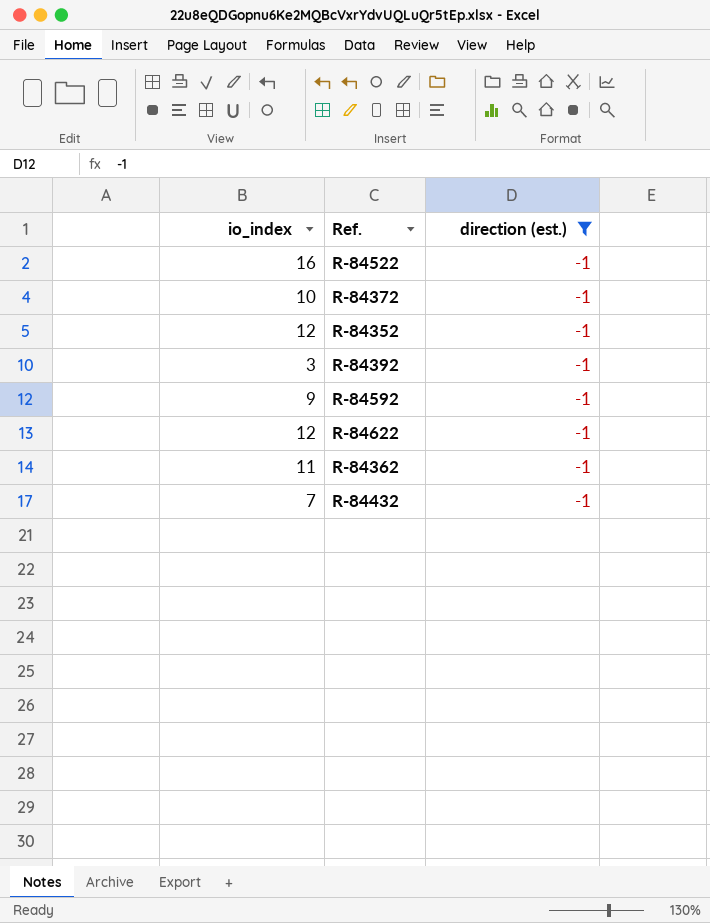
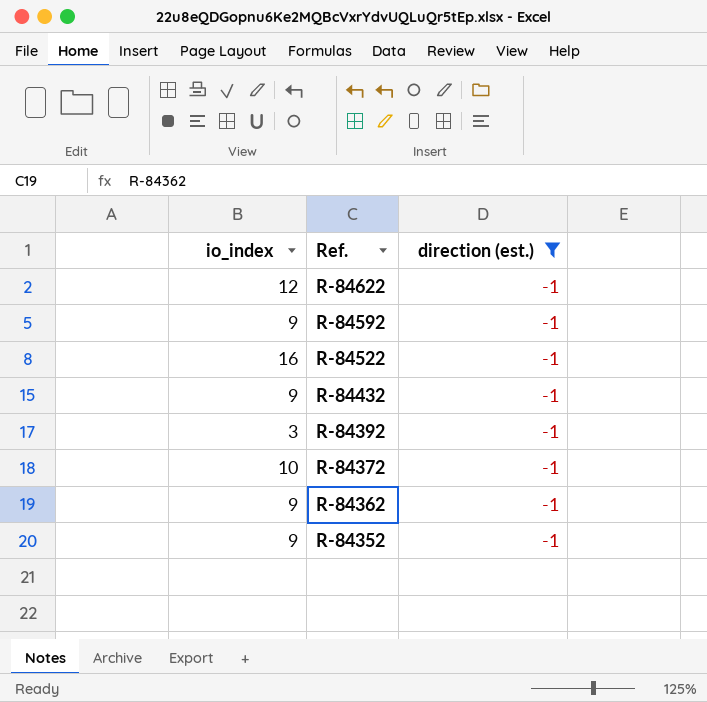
row order: none -> Ref. descending
R-84432 | io_index: 7 -> 9
R-84362 | io_index: 11 -> 9
R-84352 | io_index: 12 -> 9

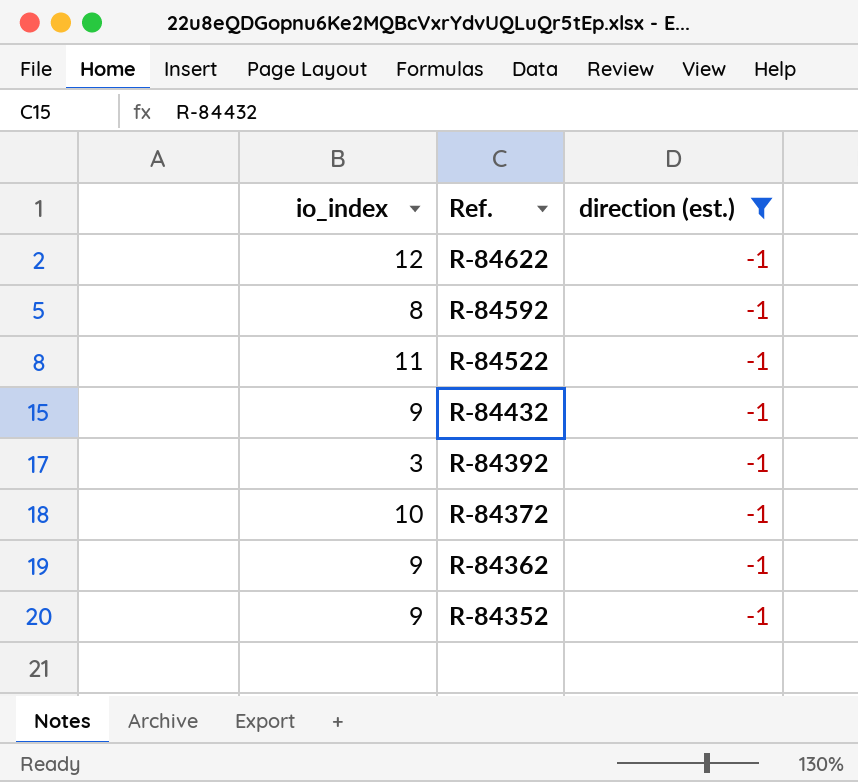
R-84592 | io_index: 9 -> 8
R-84522 | io_index: 16 -> 11

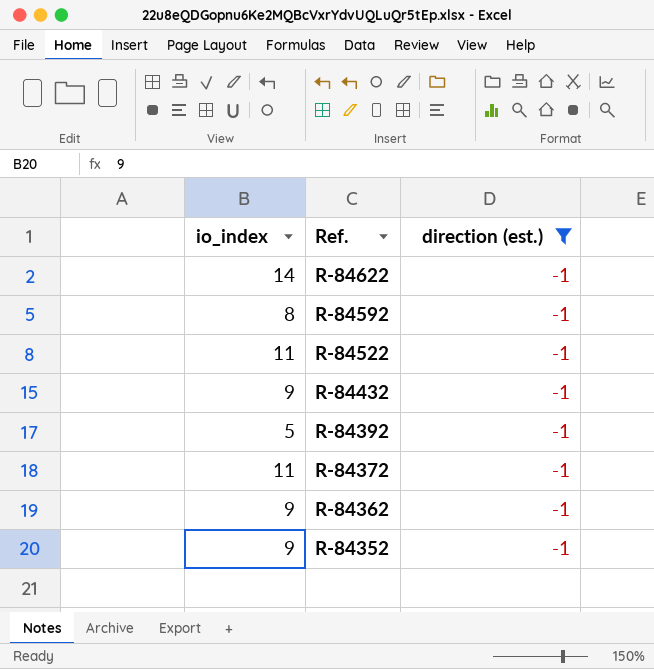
R-84622 | io_index: 12 -> 14
R-84392 | io_index: 3 -> 5
R-84372 | io_index: 10 -> 11

